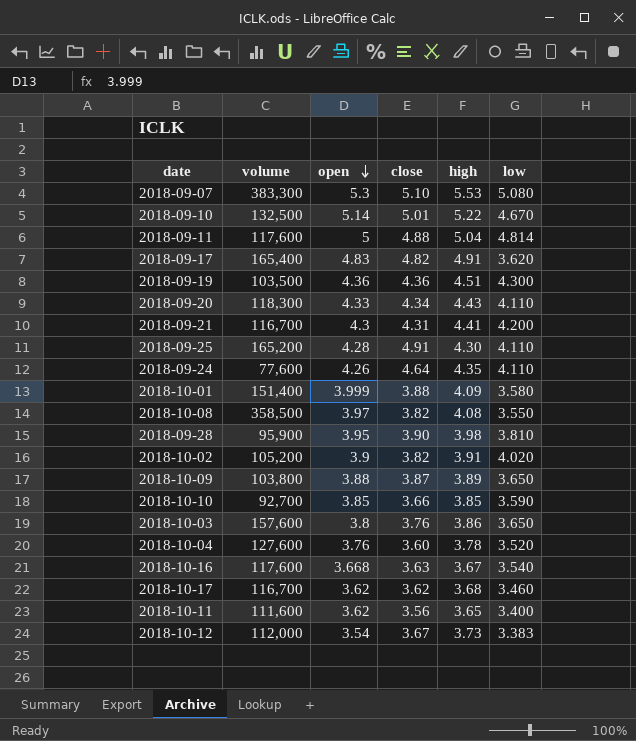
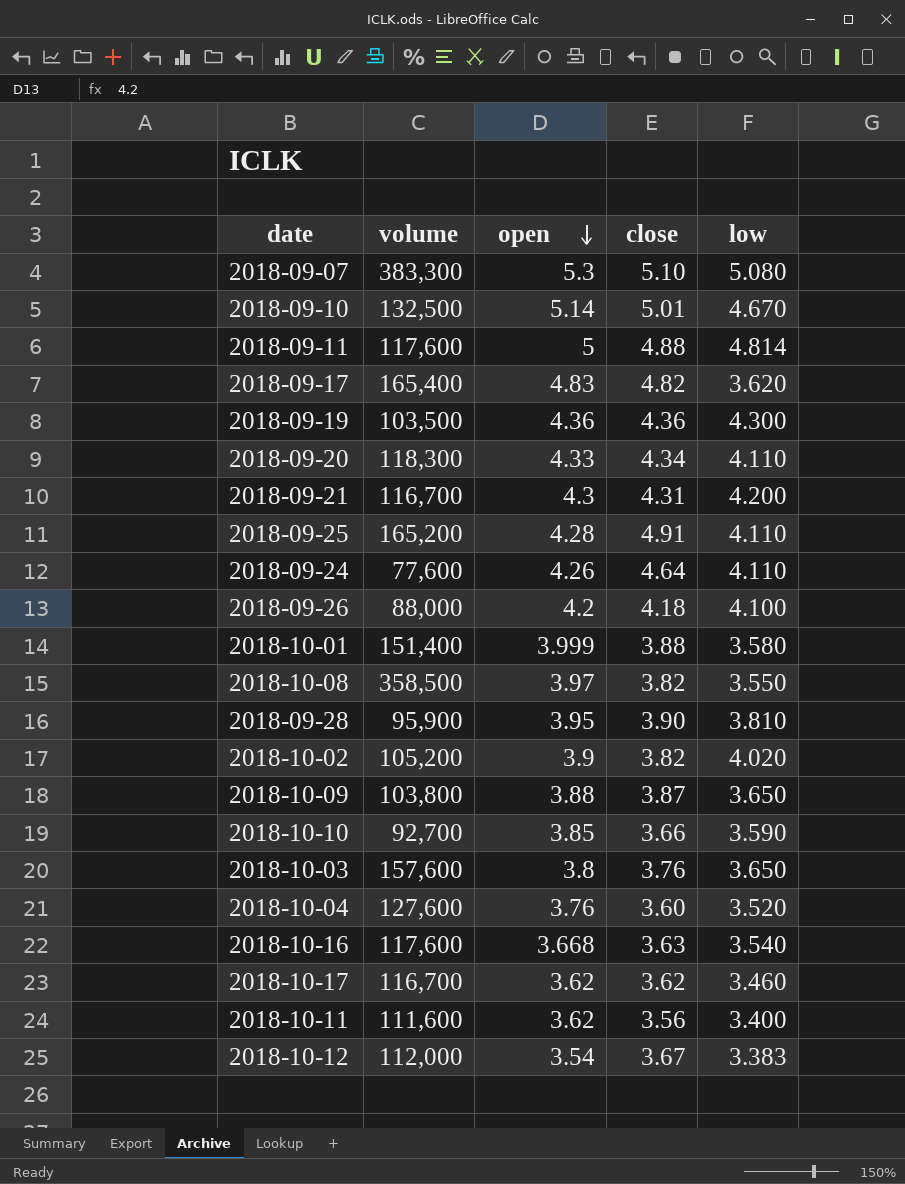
column high | position: 5 -> none
row 2018-09-26: none -> 88,000 | 4.2 | 4.18 | 4.100

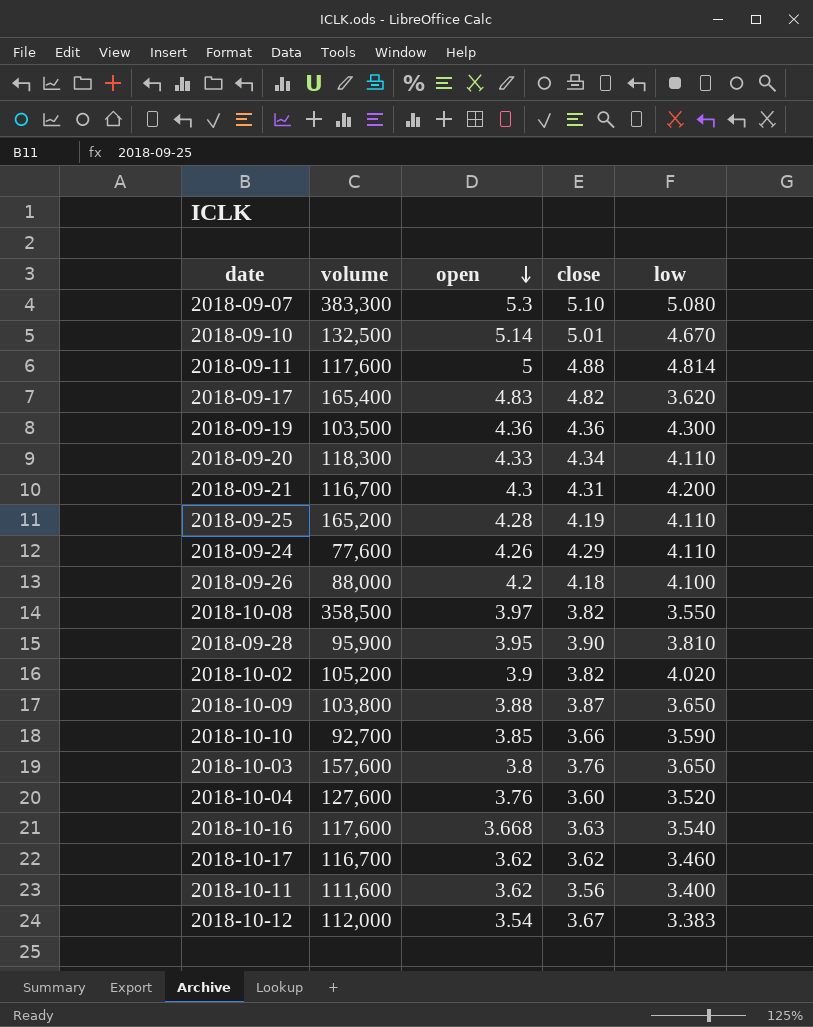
row 2018-10-01: 151,400 | 3.999 | 3.88 | 3.580 -> none
2018-09-25 | close: 4.91 -> 4.19
2018-09-24 | close: 4.64 -> 4.29

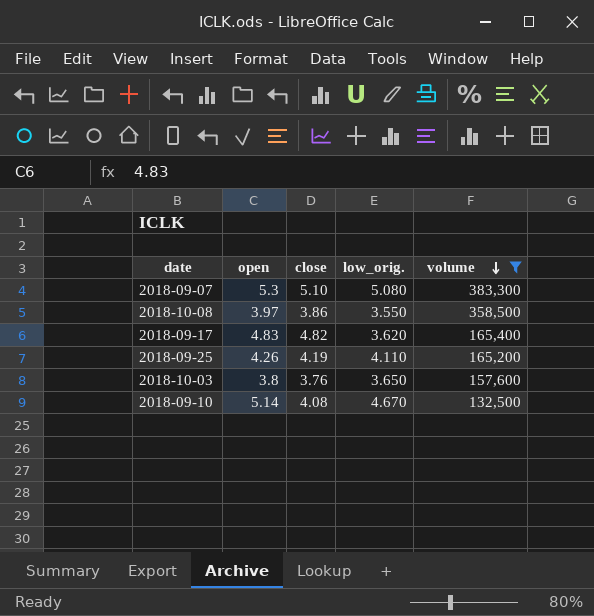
filter: none -> volume >= 132,500
row order: open descending -> volume descending
column name: low -> low_orig.
column volume | position: 2 -> 5
2018-10-08 | close: 3.82 -> 3.86
2018-09-25 | open: 4.28 -> 4.26
2018-09-10 | close: 5.01 -> 4.08

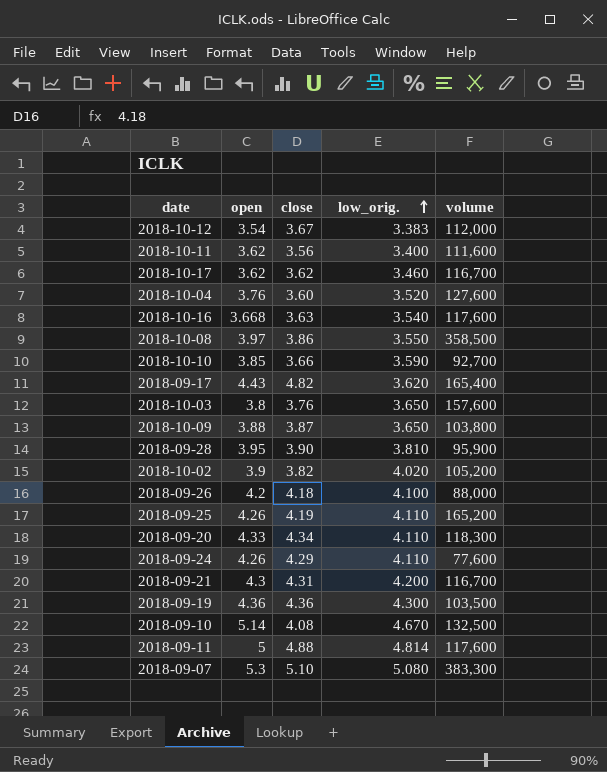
filter: volume >= 132,500 -> none
row order: volume descending -> low_orig. ascending
2018-09-17 | open: 4.83 -> 4.43

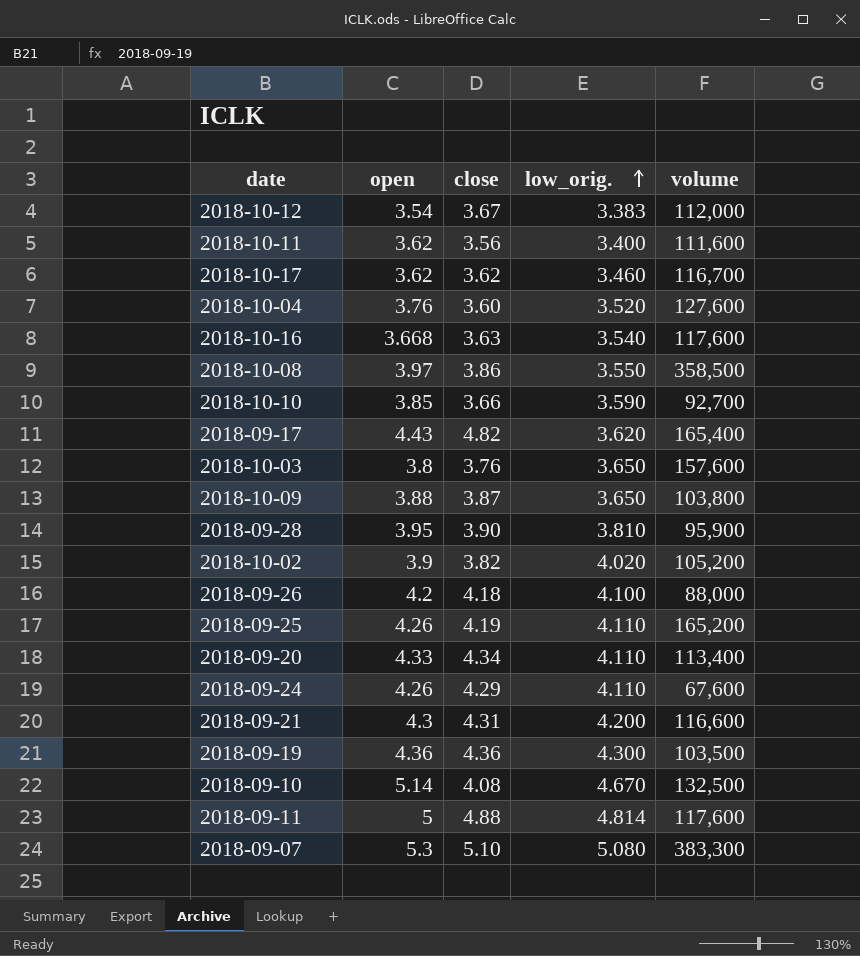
2018-09-20 | volume: 118,300 -> 113,400
2018-09-24 | volume: 77,600 -> 67,600
2018-09-21 | volume: 116,700 -> 116,600

